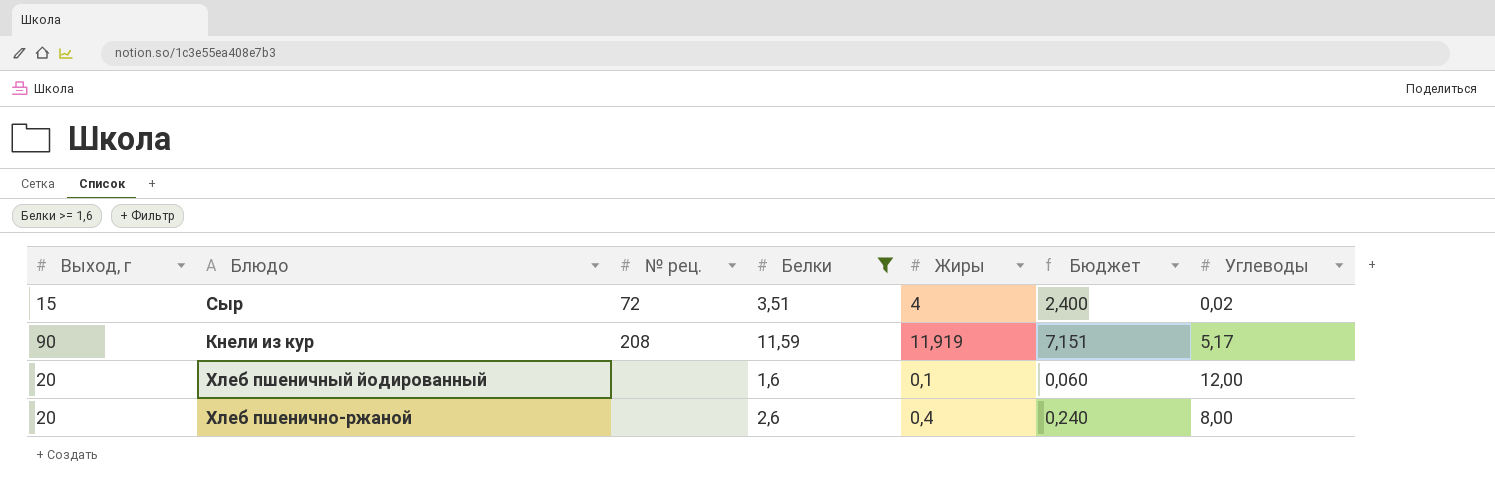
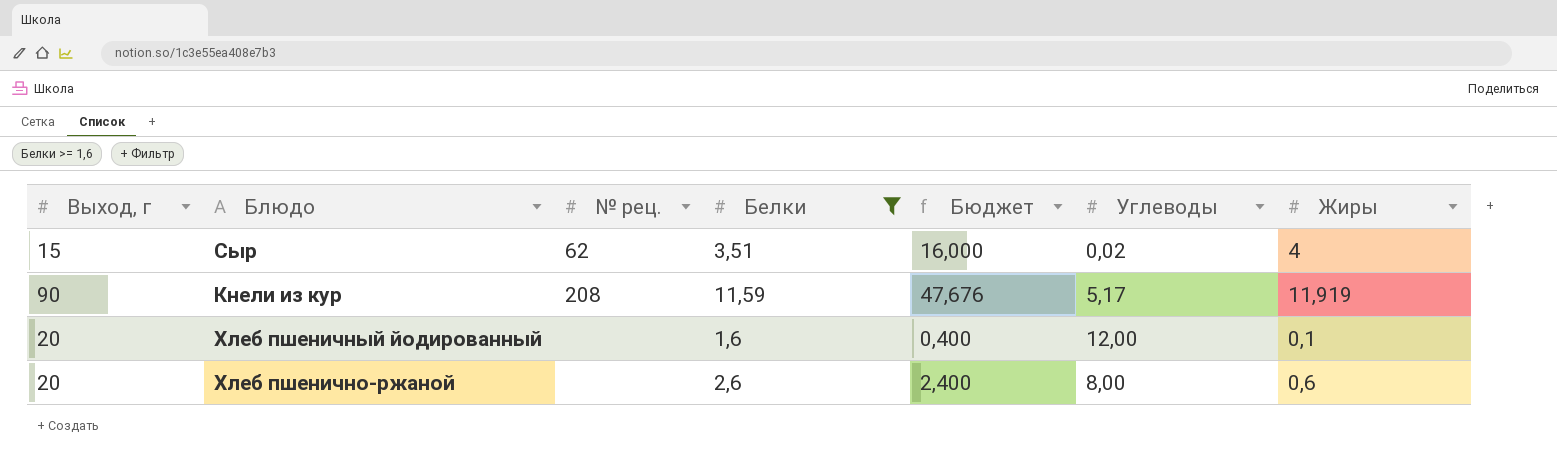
column Бюджет | formula: [Жиры] * 0,6 -> [Жиры] * 4
column Жиры | position: 5 -> 7
Сыр | № рец.: 72 -> 62
Хлеб пшенично-ржаной | Жиры: 0,4 -> 0,6

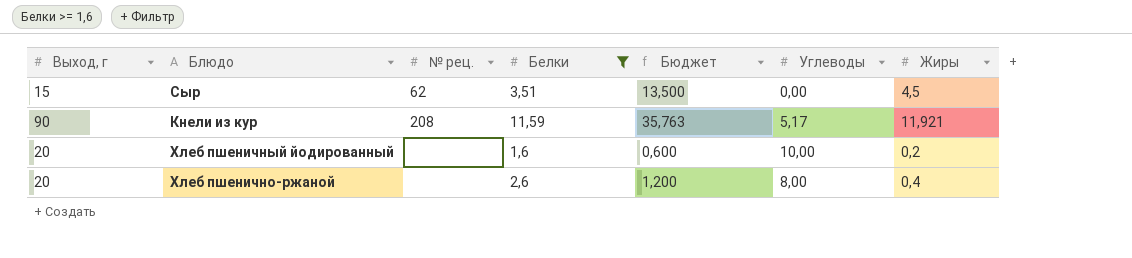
column Бюджет | formula: [Жиры] * 4 -> [Жиры] * 3
Сыр | Углеводы: 0,02 -> 0,00
Сыр | Жиры: 4 -> 4,5
Кнели из кур | Жиры: 11,919 -> 11,921
Хлеб пшеничный йодированный | Углеводы: 12,00 -> 10,00
Хлеб пшеничный йодированный | Жиры: 0,1 -> 0,2
Хлеб пшенично-ржаной | Жиры: 0,6 -> 0,4

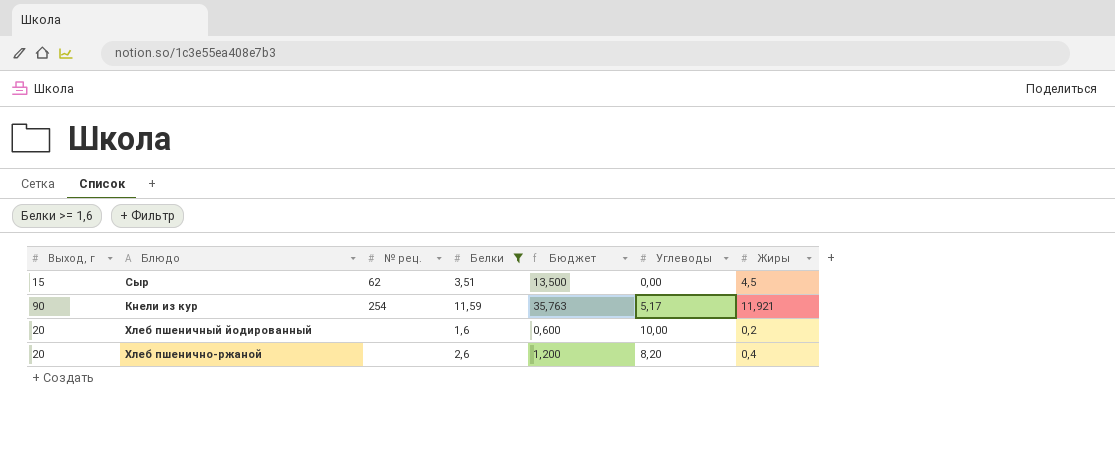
Кнели из кур | № рец.: 208 -> 254
Хлеб пшенично-ржаной | Углеводы: 8,00 -> 8,20

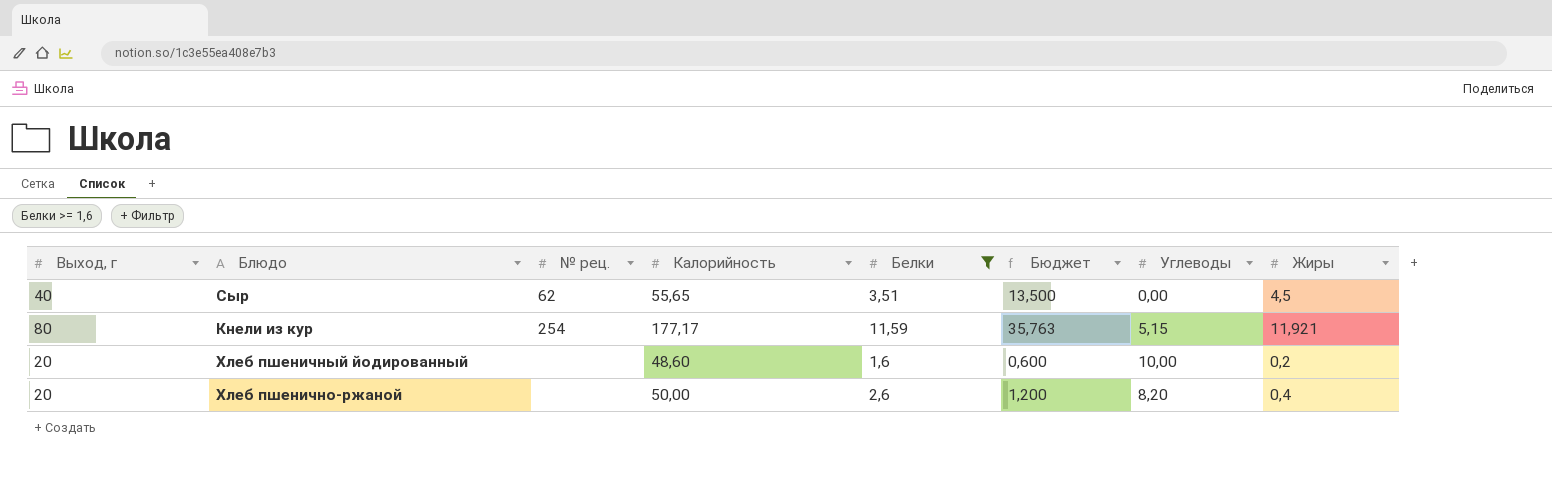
column Калорийность | position: none -> 4
Сыр | Выход, г: 15 -> 40
Кнели из кур | Выход, г: 90 -> 80
Кнели из кур | Углеводы: 5,17 -> 5,15

